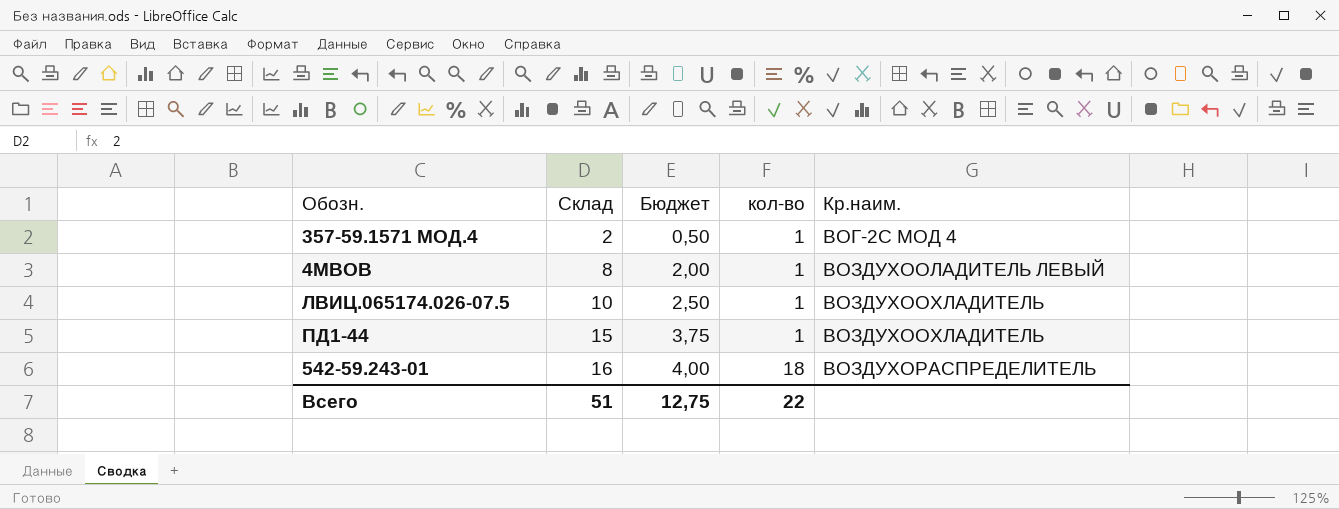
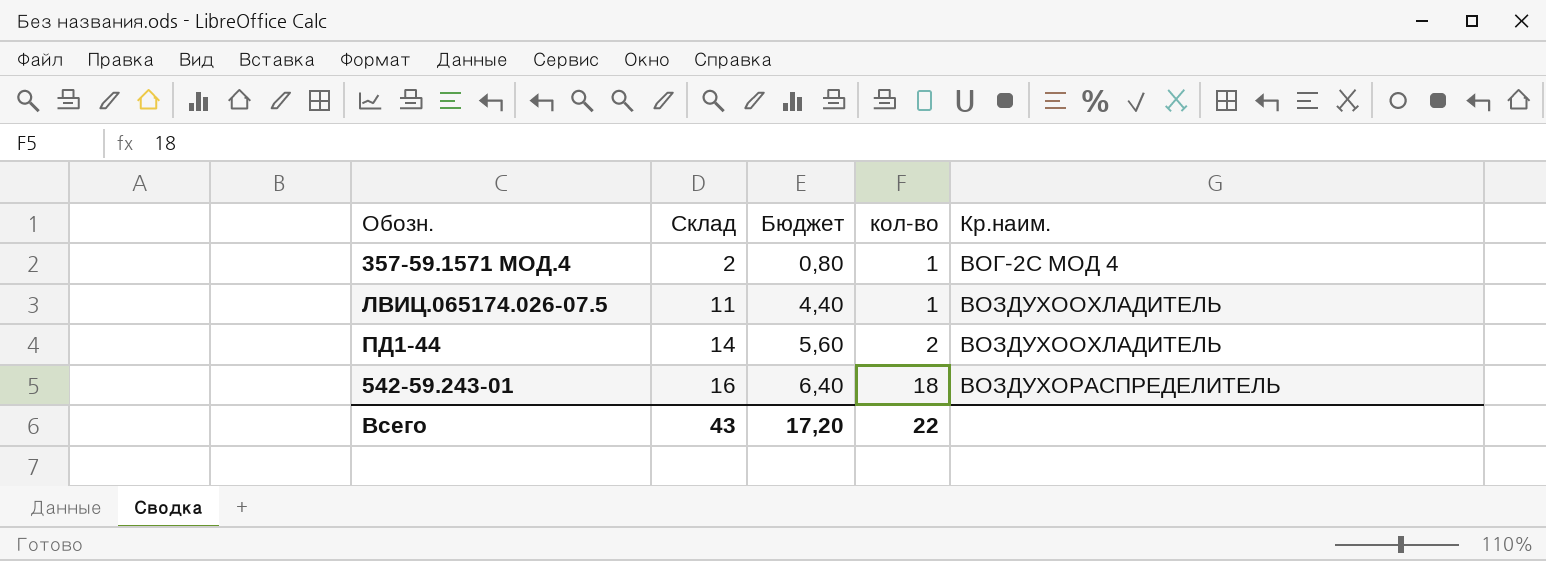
column Бюджет | formula: [Склад] * 0,25 -> [Склад] * 0,4
row 4МВОВ: 8 | 2,00 | 1 | ВОЗДУХООЛАДИТЕЛЬ ЛЕВЫЙ -> none
ЛВИЦ.065174.026-07.5 | Склад: 10 -> 11
ПД1-44 | Склад: 15 -> 14
ПД1-44 | кол-во: 1 -> 2
Всего | Склад: 51 -> 43
Всего | Бюджет: 12,75 -> 17,20

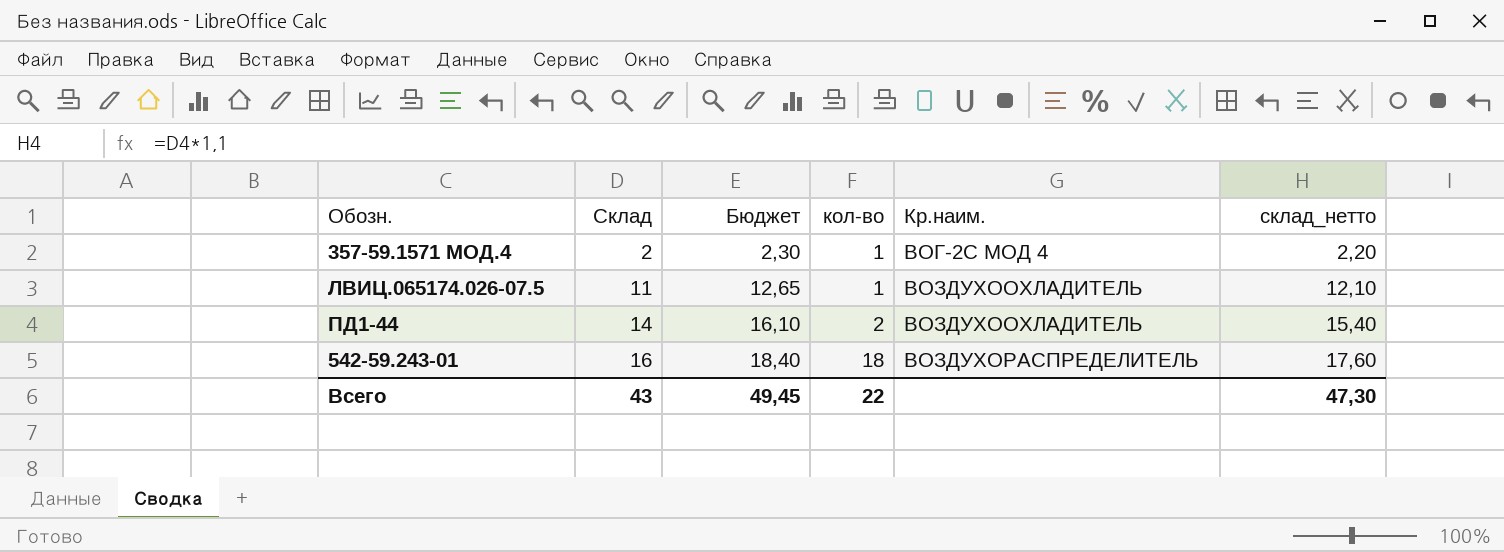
column Бюджет | formula: [Склад] * 0,4 -> [Склад] * 1,15
column склад_нетто | formula: none -> [Склад] * 1,1
Всего | Бюджет: 17,20 -> 49,45

